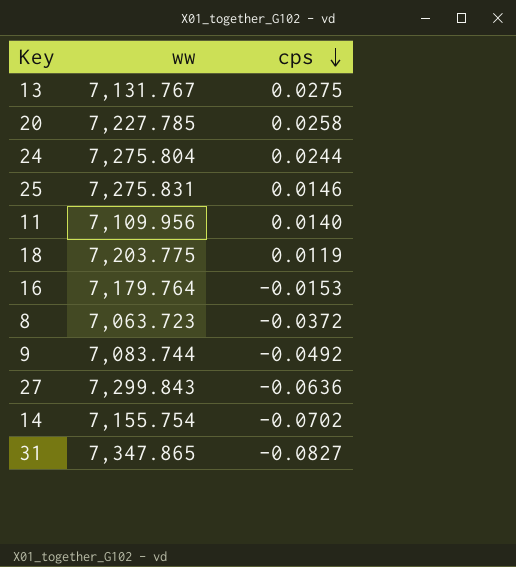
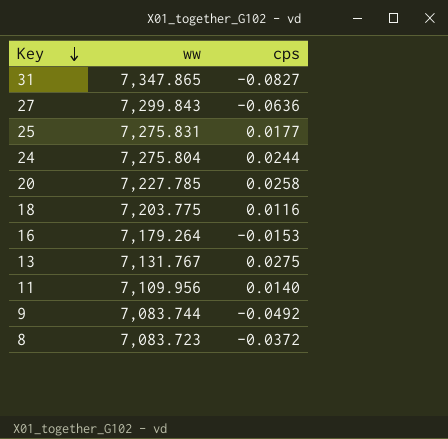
row order: cps descending -> Key descending
row 14: 7,155.754 | -0.0702 -> none
25 | cps: 0.0146 -> 0.0177
18 | cps: 0.0119 -> 0.0116
16 | ww: 7,179.764 -> 7,179.264
8 | ww: 7,063.723 -> 7,083.723

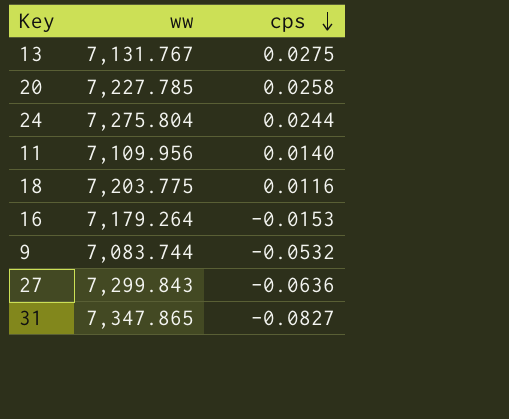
row order: Key descending -> cps descending
row 25: 7,275.831 | 0.0177 -> none
row 8: 7,083.723 | -0.0372 -> none
9 | cps: -0.0492 -> -0.0532

